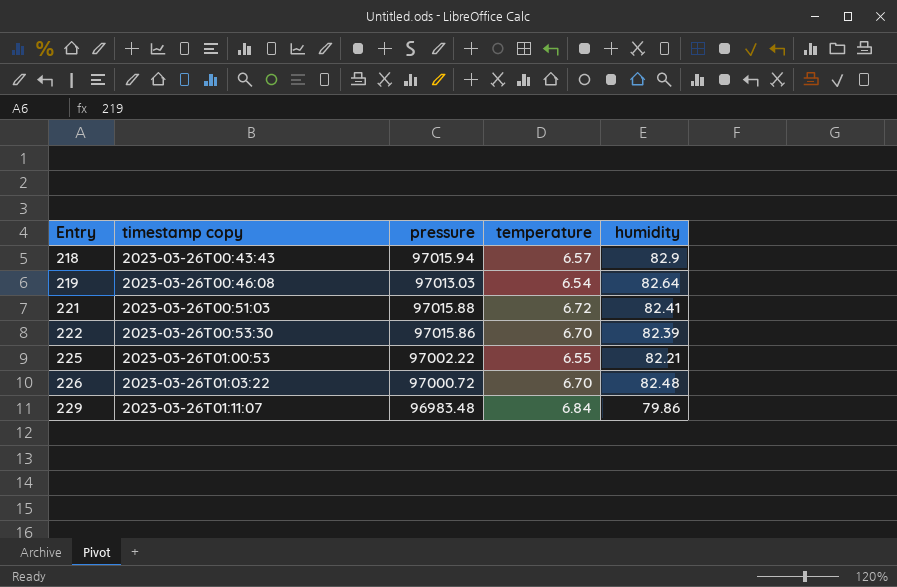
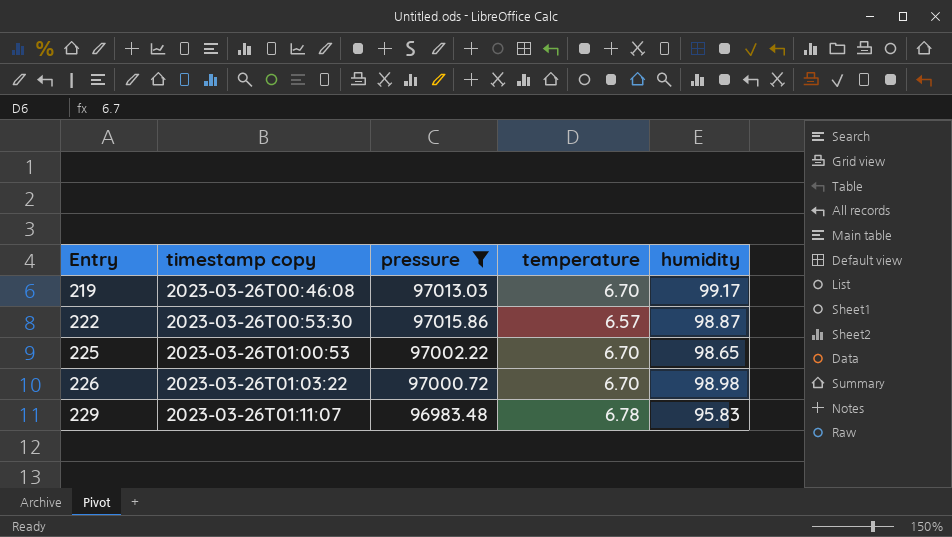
filter: none -> pressure <= 97015.86
219 | temperature: 6.54 -> 6.70
219 | humidity: 82.64 -> 99.17
222 | temperature: 6.70 -> 6.57
222 | humidity: 82.39 -> 98.87
225 | temperature: 6.55 -> 6.70
225 | humidity: 82.21 -> 98.65
226 | humidity: 82.48 -> 98.98
229 | temperature: 6.84 -> 6.78
229 | humidity: 79.86 -> 95.83

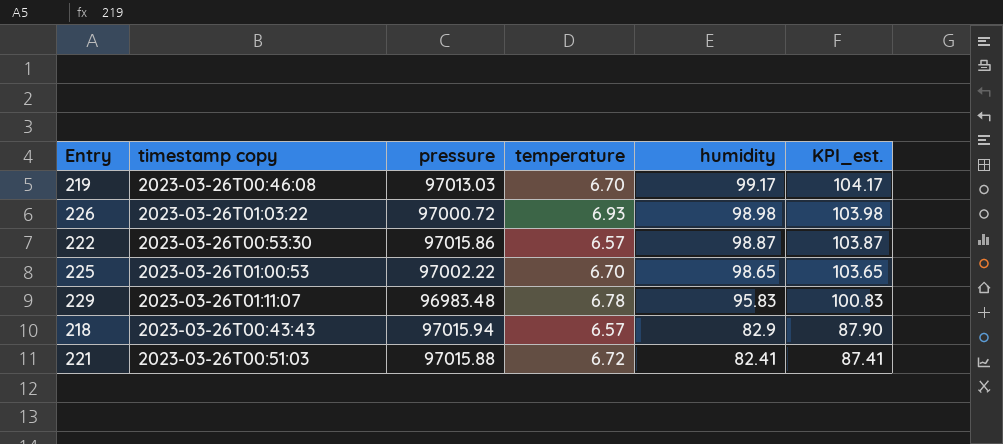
filter: pressure <= 97015.86 -> none
row order: Entry ascending -> humidity descending
column KPI_est. | formula: none -> [humidity] + 5
226 | temperature: 6.70 -> 6.93

